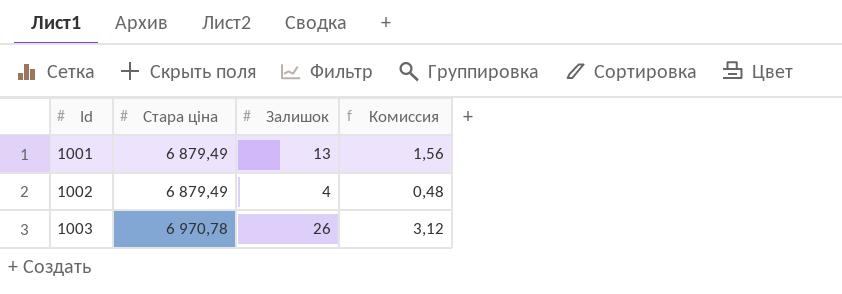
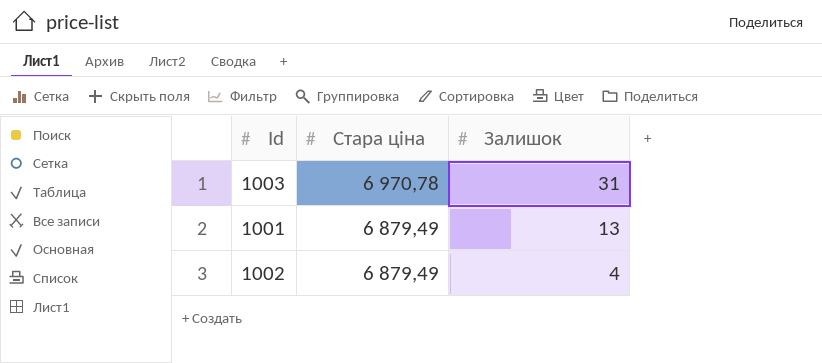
row order: Id ascending -> Стара ціна descending
column Комиссия | formula: [Залишок] * 0,12 -> none
1003 | Залишок: 26 -> 31

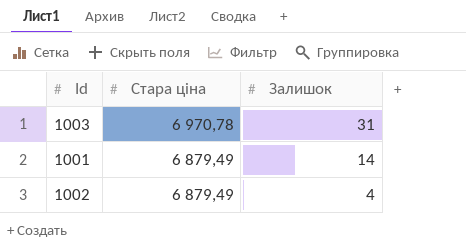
1001 | Залишок: 13 -> 14

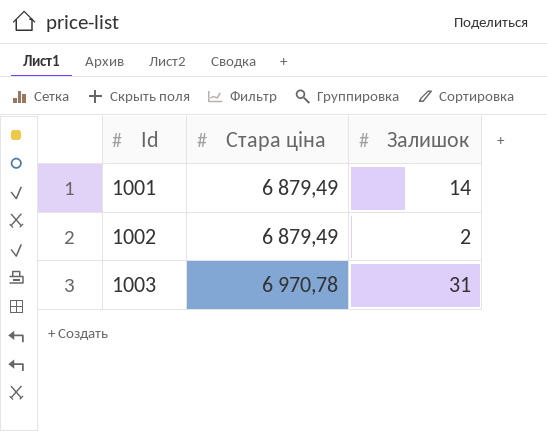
row order: Стара ціна descending -> Id ascending
1002 | Залишок: 4 -> 2

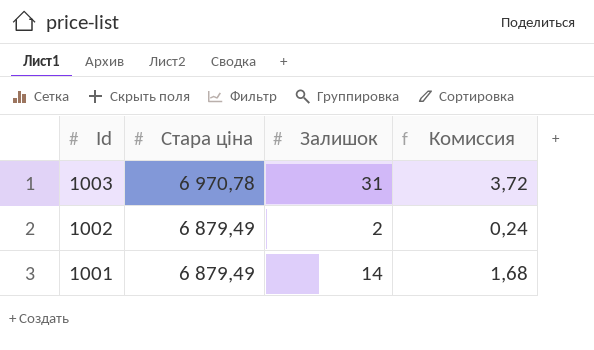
row order: Id ascending -> Id descending
column Комиссия | formula: none -> [Залишок] * 0,12

